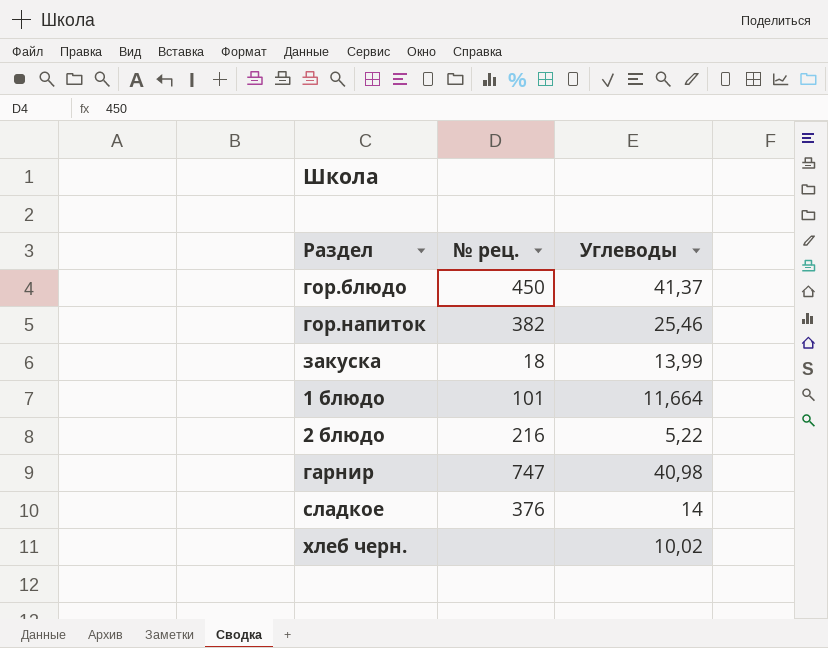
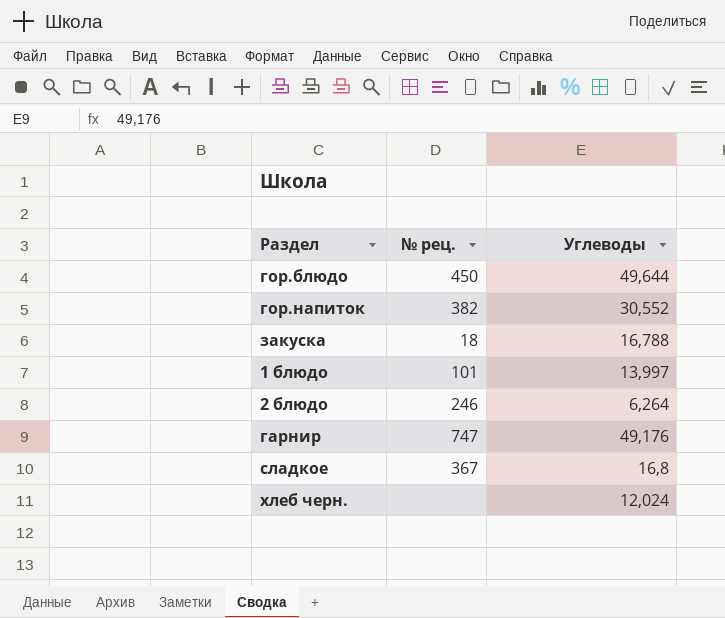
гор.блюдо | Углеводы: 41,37 -> 49,644
гор.напиток | Углеводы: 25,46 -> 30,552
закуска | Углеводы: 13,99 -> 16,788
1 блюдо | Углеводы: 11,664 -> 13,997
2 блюдо | № рец.: 216 -> 246
2 блюдо | Углеводы: 5,22 -> 6,264
гарнир | Углеводы: 40,98 -> 49,176
сладкое | № рец.: 376 -> 367
сладкое | Углеводы: 14 -> 16,8
хлеб черн. | Углеводы: 10,02 -> 12,024

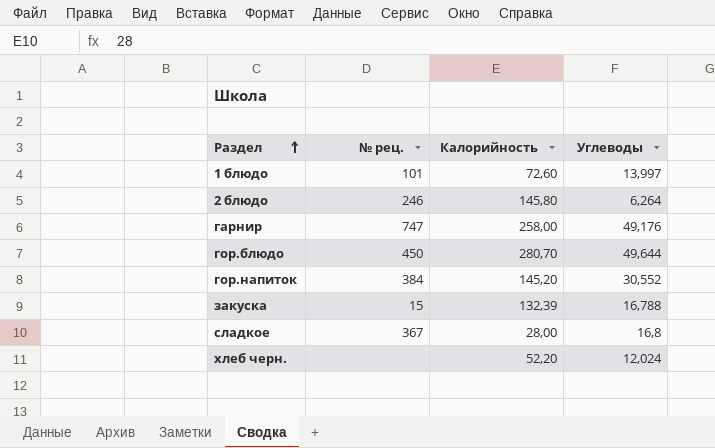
row order: none -> Раздел ascending
column Калорийность | position: none -> 3
гор.напиток | № рец.: 382 -> 384
закуска | № рец.: 18 -> 15

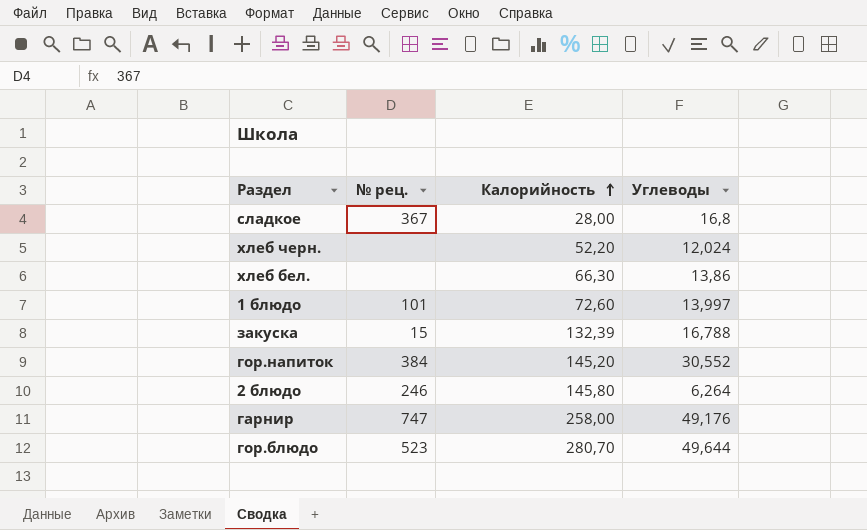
row order: Раздел ascending -> Калорийность ascending
row хлеб бел.: none -> none | 66,30 | 13,86
гор.блюдо | № рец.: 450 -> 523

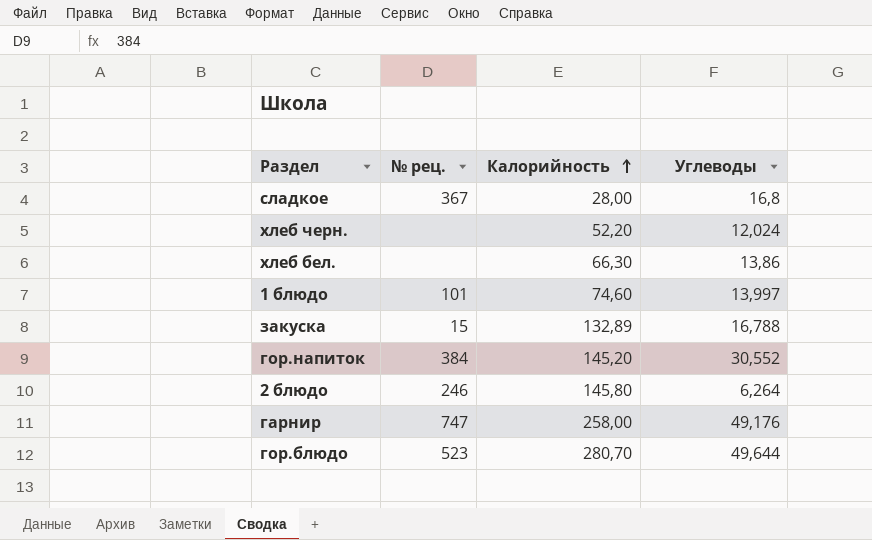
1 блюдо | Калорийность: 72,60 -> 74,60
закуска | Калорийность: 132,39 -> 132,89

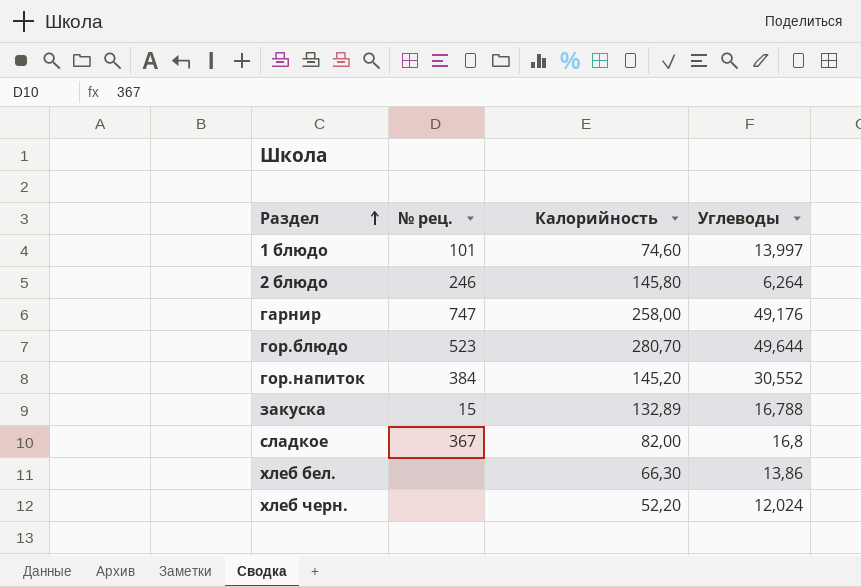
row order: Калорийность ascending -> Раздел ascending
сладкое | Калорийность: 28,00 -> 82,00

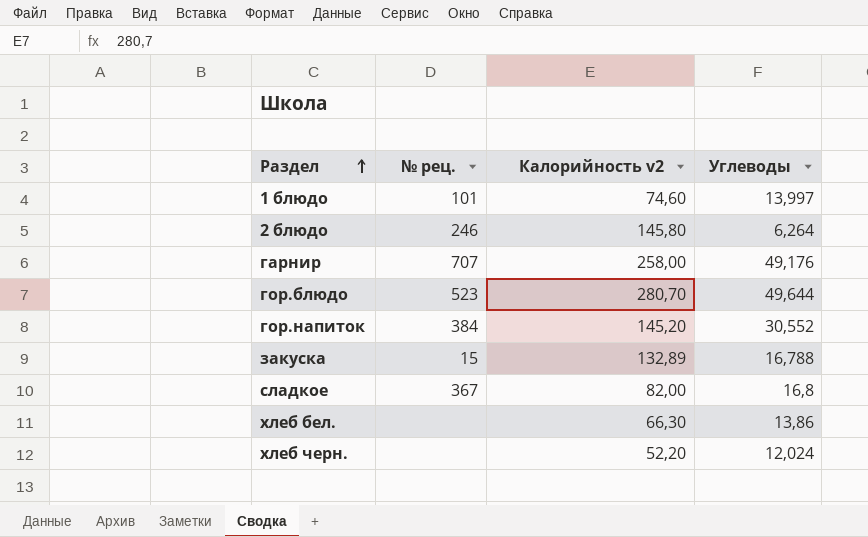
column name: Калорийность -> Калорийность v2
гарнир | № рец.: 747 -> 707

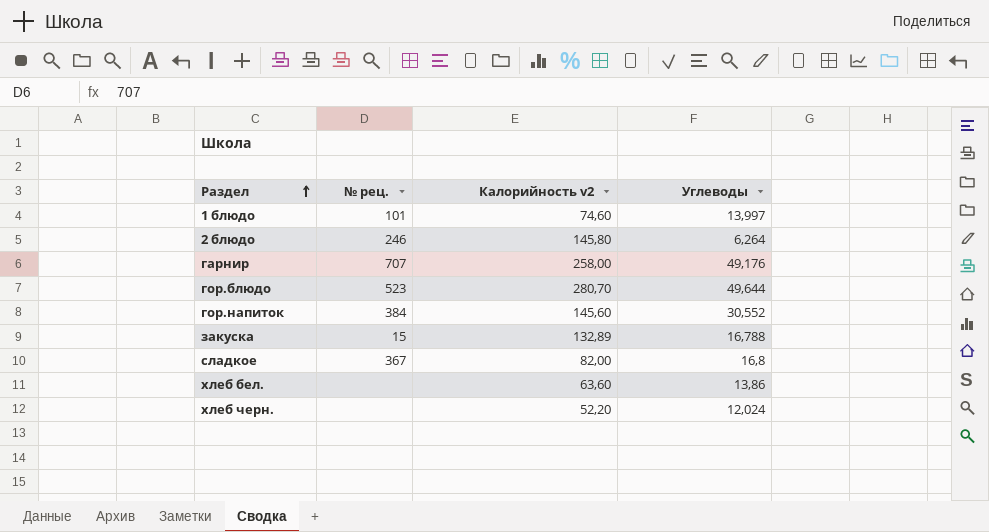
гор.напиток | Калорийность v2: 145,20 -> 145,60
хлеб бел. | Калорийность v2: 66,30 -> 63,60

